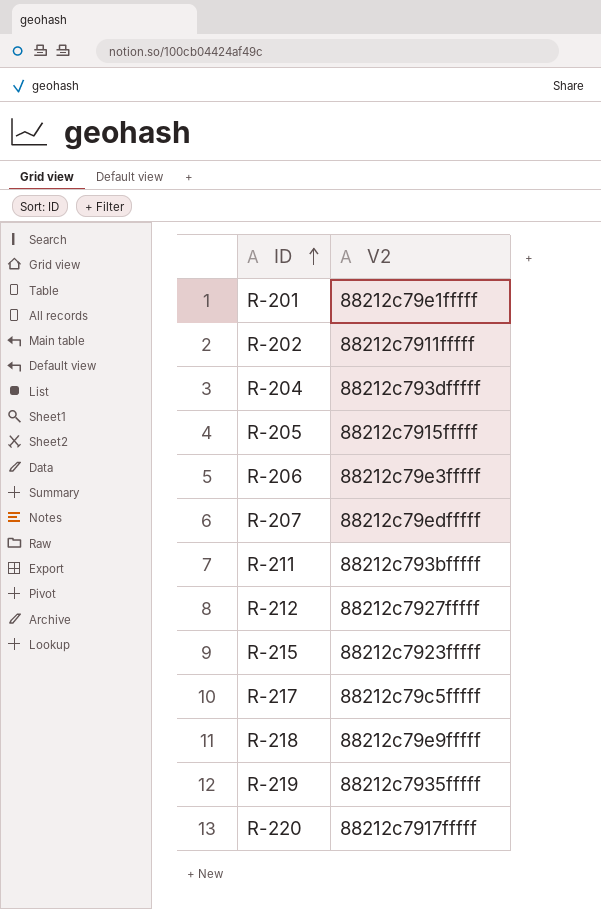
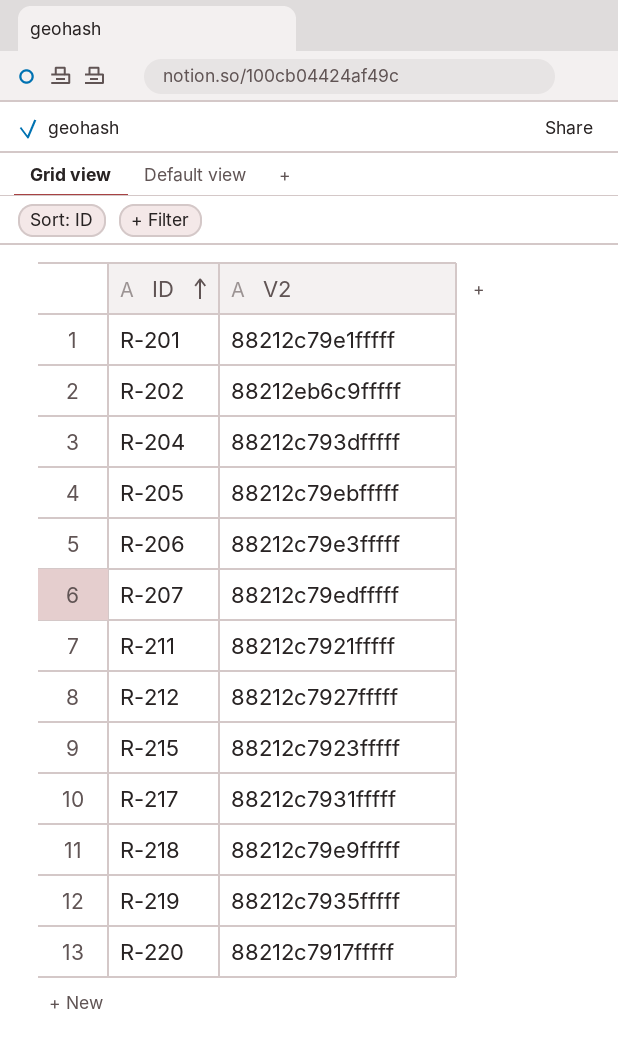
R-202 | V2: 88212c7911fffff -> 88212eb6c9fffff
R-205 | V2: 88212c7915fffff -> 88212c79ebfffff
R-211 | V2: 88212c793bfffff -> 88212c7921fffff
R-217 | V2: 88212c79c5fffff -> 88212c7931fffff

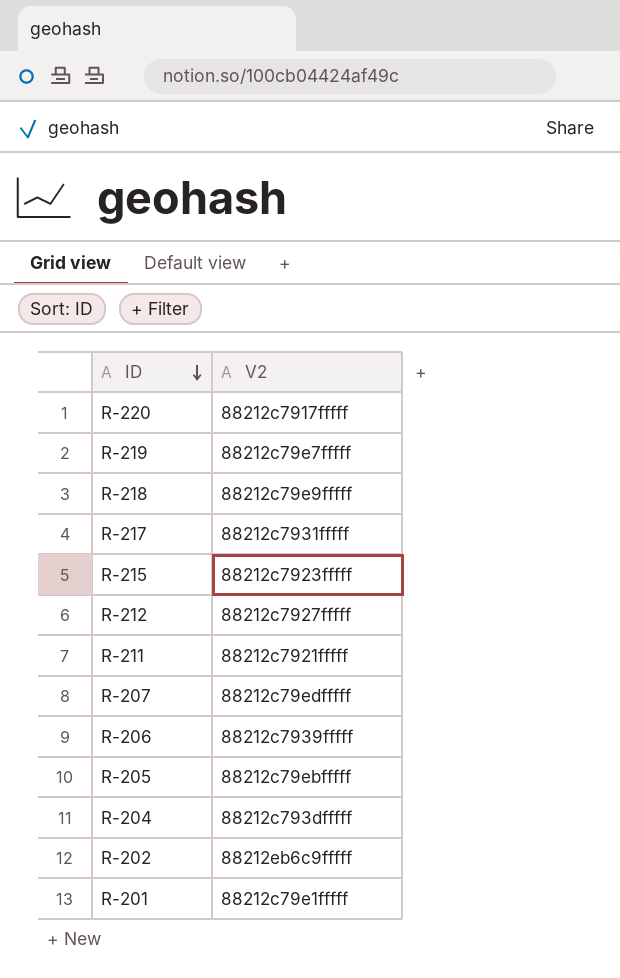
row order: ID ascending -> ID descending
R-219 | V2: 88212c7935fffff -> 88212c79e7fffff
R-206 | V2: 88212c79e3fffff -> 88212c7939fffff

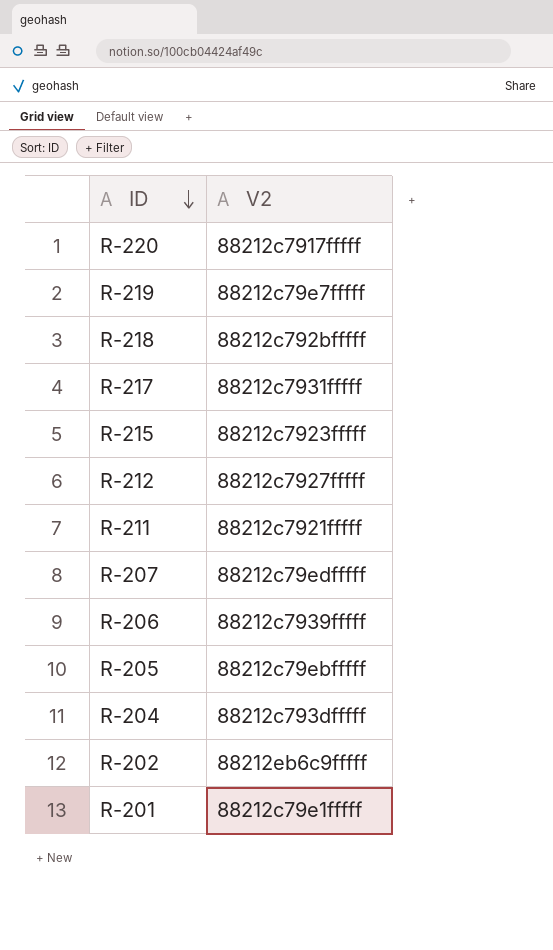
R-218 | V2: 88212c79e9fffff -> 88212c792bfffff

